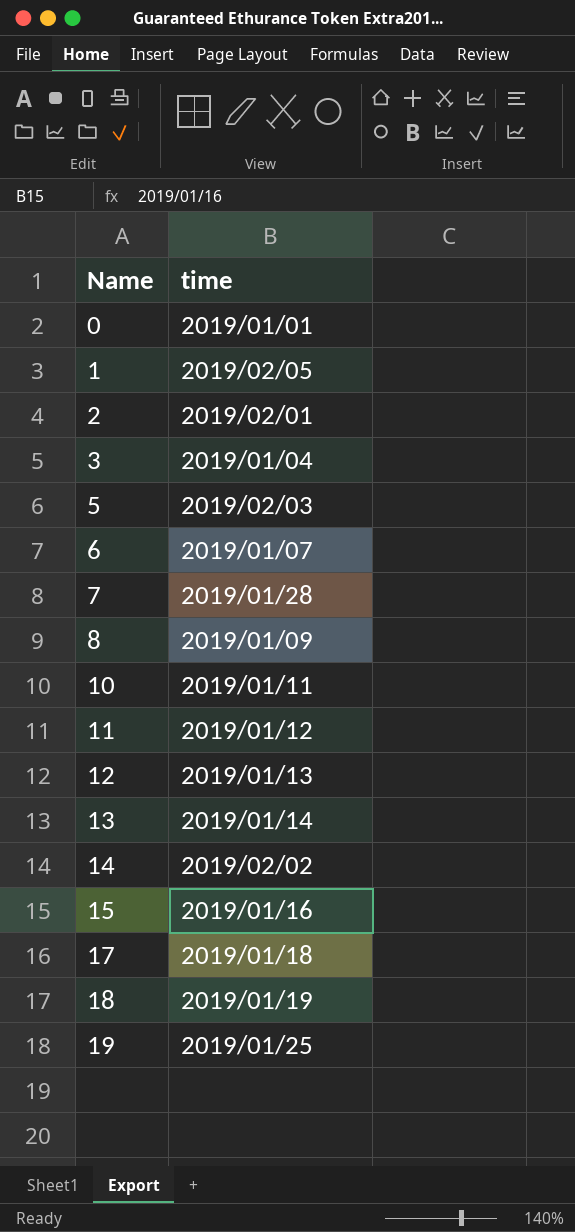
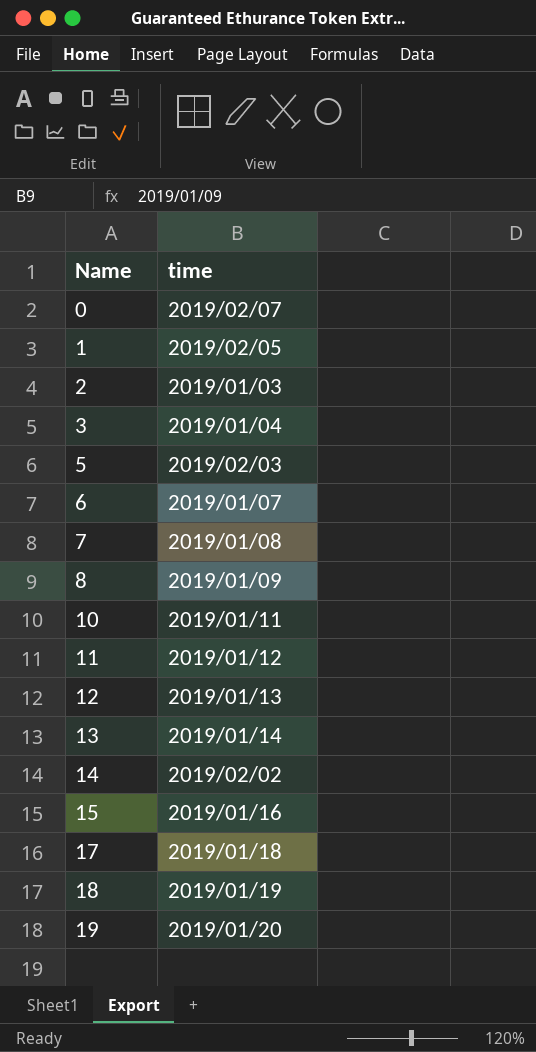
0 | time: 2019/01/01 -> 2019/02/07
2 | time: 2019/02/01 -> 2019/01/03
7 | time: 2019/01/28 -> 2019/01/08
19 | time: 2019/01/25 -> 2019/01/20

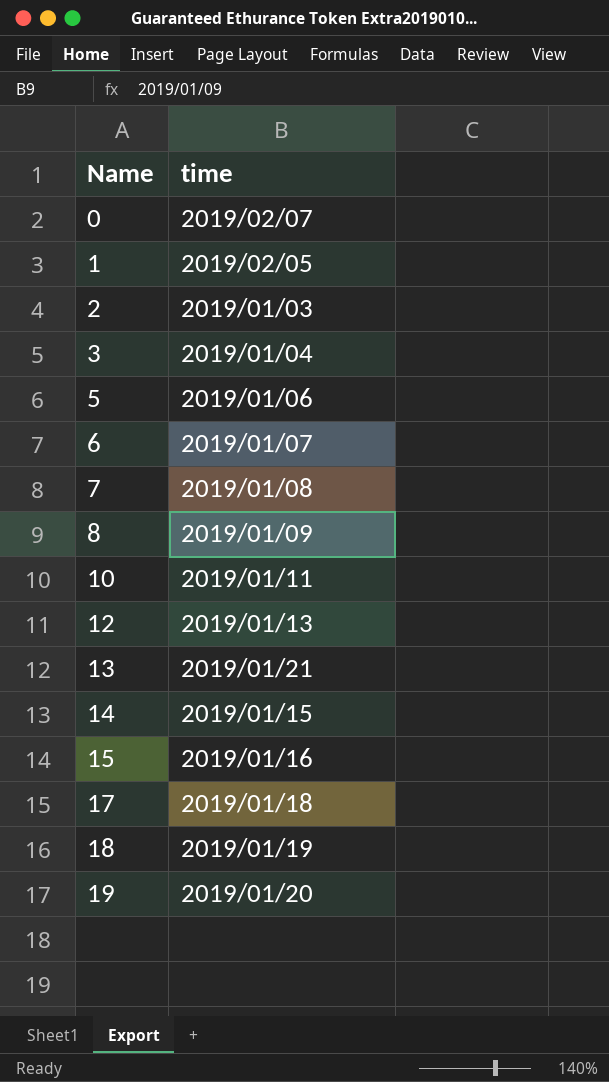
row 11: 2019/01/12 -> none
5 | time: 2019/02/03 -> 2019/01/06
13 | time: 2019/01/14 -> 2019/01/21
14 | time: 2019/02/02 -> 2019/01/15

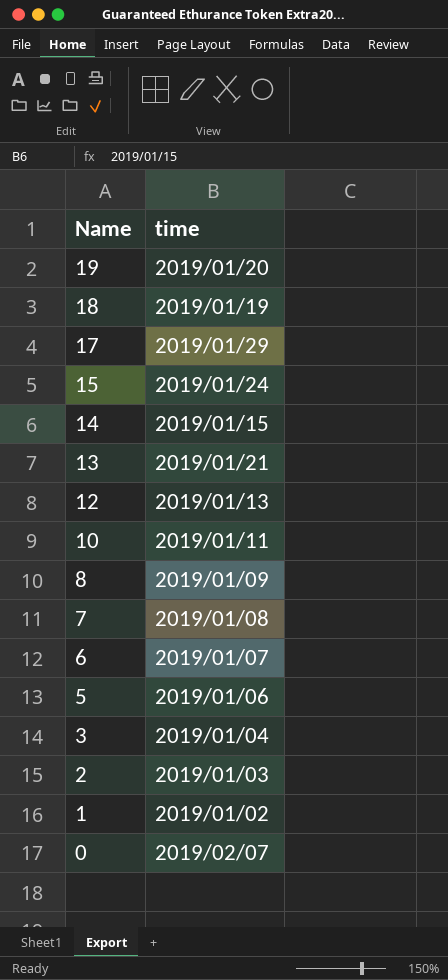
row order: Name ascending -> Name descending
17 | time: 2019/01/18 -> 2019/01/29
15 | time: 2019/01/16 -> 2019/01/24
1 | time: 2019/02/05 -> 2019/01/02

